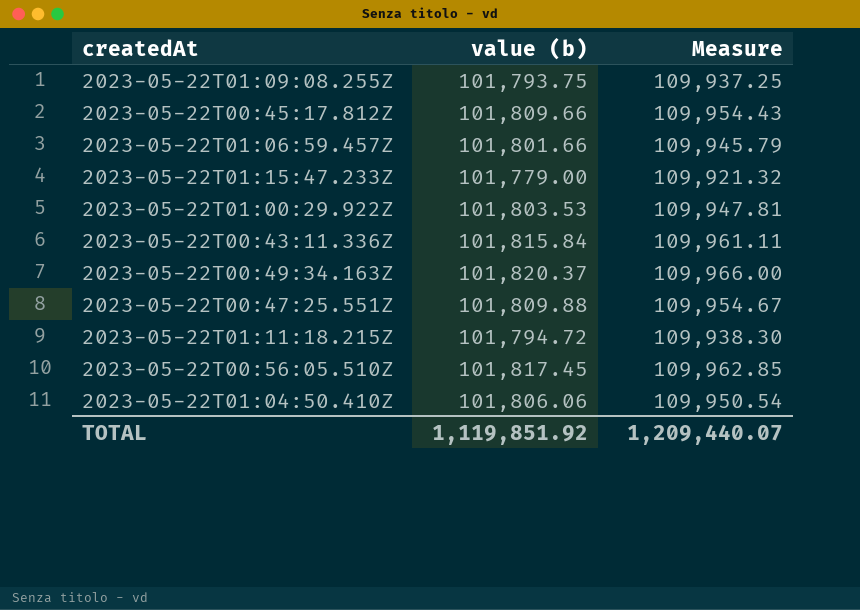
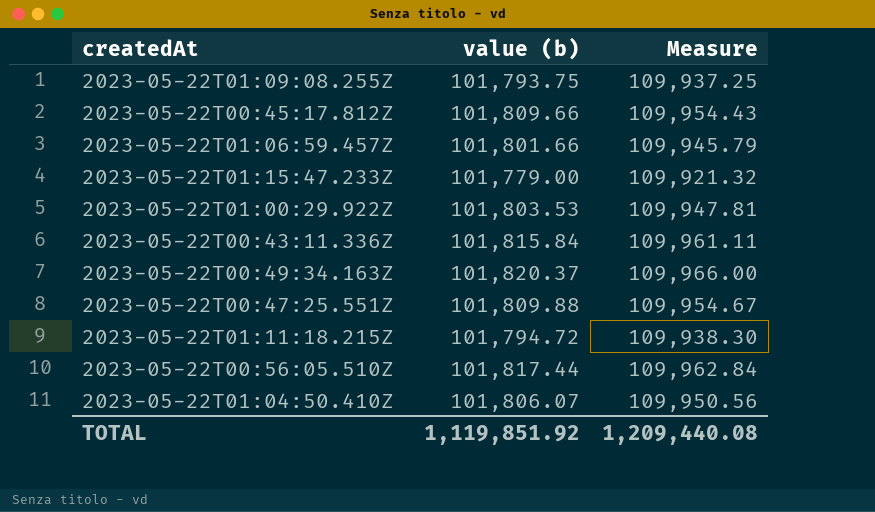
2023-05-22T00:56:05.510Z | value (b): 101,817.45 -> 101,817.44
2023-05-22T00:56:05.510Z | Measure: 109,962.85 -> 109,962.84
2023-05-22T01:04:50.410Z | value (b): 101,806.06 -> 101,806.07
2023-05-22T01:04:50.410Z | Measure: 109,950.54 -> 109,950.56
TOTAL | Measure: 1,209,440.07 -> 1,209,440.08

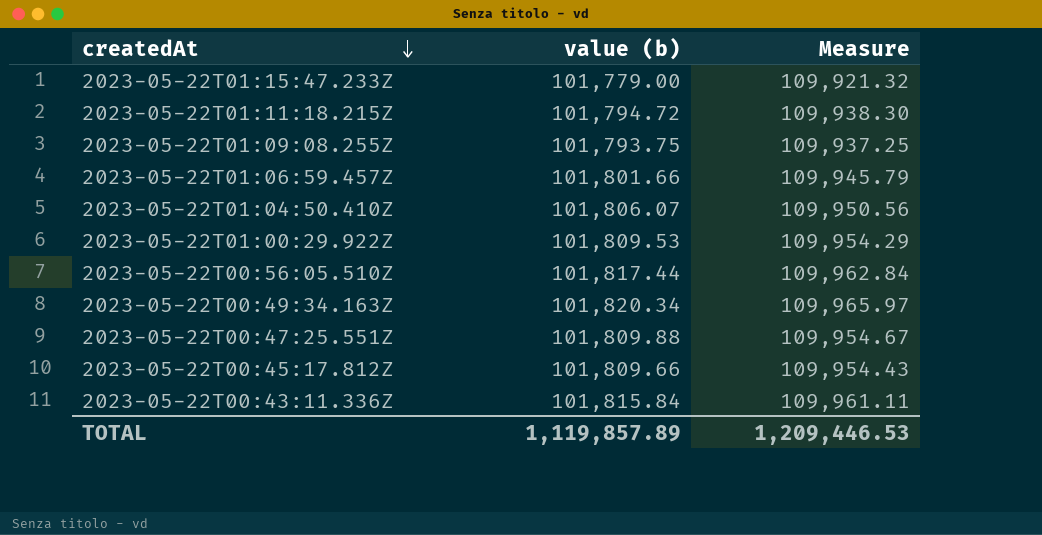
row order: none -> createdAt descending
2023-05-22T01:00:29.922Z | value (b): 101,803.53 -> 101,809.53
2023-05-22T01:00:29.922Z | Measure: 109,947.81 -> 109,954.29
2023-05-22T00:49:34.163Z | value (b): 101,820.37 -> 101,820.34
2023-05-22T00:49:34.163Z | Measure: 109,966.00 -> 109,965.97
TOTAL | value (b): 1,119,851.92 -> 1,119,857.89
TOTAL | Measure: 1,209,440.08 -> 1,209,446.53

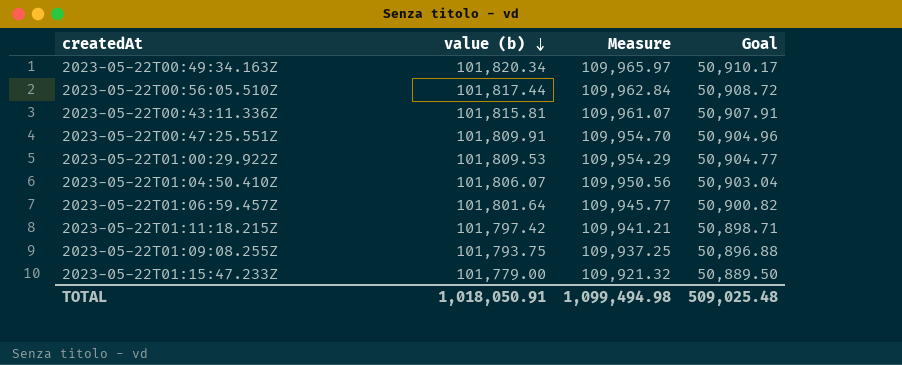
row order: createdAt descending -> value (b) descending
column Goal | formula: none -> [value (b)] * 0.5
row 2023-05-22T00:45:17.812Z: 101,809.66 | 109,954.43 -> none
2023-05-22T00:43:11.336Z | value (b): 101,815.84 -> 101,815.81
2023-05-22T00:43:11.336Z | Measure: 109,961.11 -> 109,961.07
2023-05-22T00:47:25.551Z | value (b): 101,809.88 -> 101,809.91
2023-05-22T00:47:25.551Z | Measure: 109,954.67 -> 109,954.70
2023-05-22T01:06:59.457Z | value (b): 101,801.66 -> 101,801.64
2023-05-22T01:06:59.457Z | Measure: 109,945.79 -> 109,945.77
2023-05-22T01:11:18.215Z | value (b): 101,794.72 -> 101,797.42
2023-05-22T01:11:18.215Z | Measure: 109,938.30 -> 109,941.21
TOTAL | value (b): 1,119,857.89 -> 1,018,050.91
TOTAL | Measure: 1,209,446.53 -> 1,099,494.98

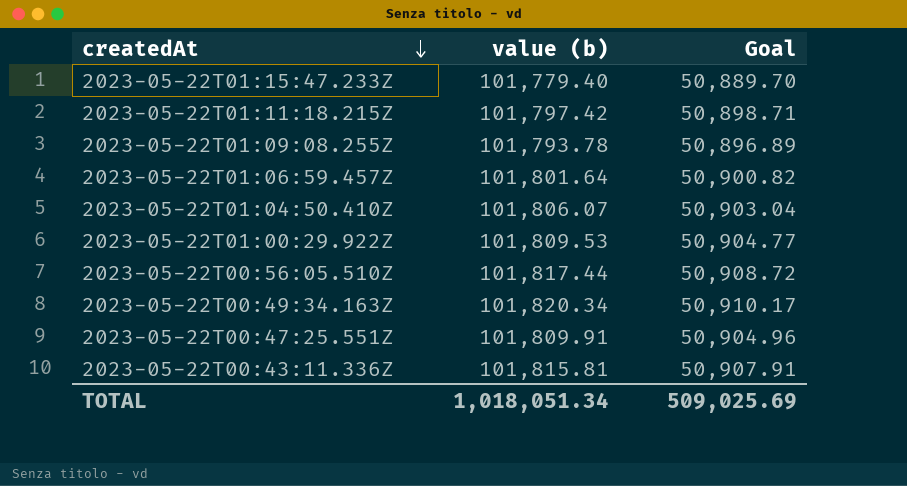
row order: value (b) descending -> createdAt descending
column Measure | formula: [value (b)] * 1.08 -> none
2023-05-22T01:15:47.233Z | value (b): 101,779.00 -> 101,779.40
2023-05-22T01:15:47.233Z | Goal: 50,889.50 -> 50,889.70
2023-05-22T01:09:08.255Z | value (b): 101,793.75 -> 101,793.78
2023-05-22T01:09:08.255Z | Goal: 50,896.88 -> 50,896.89
TOTAL | value (b): 1,018,050.91 -> 1,018,051.34
TOTAL | Goal: 509,025.48 -> 509,025.69

